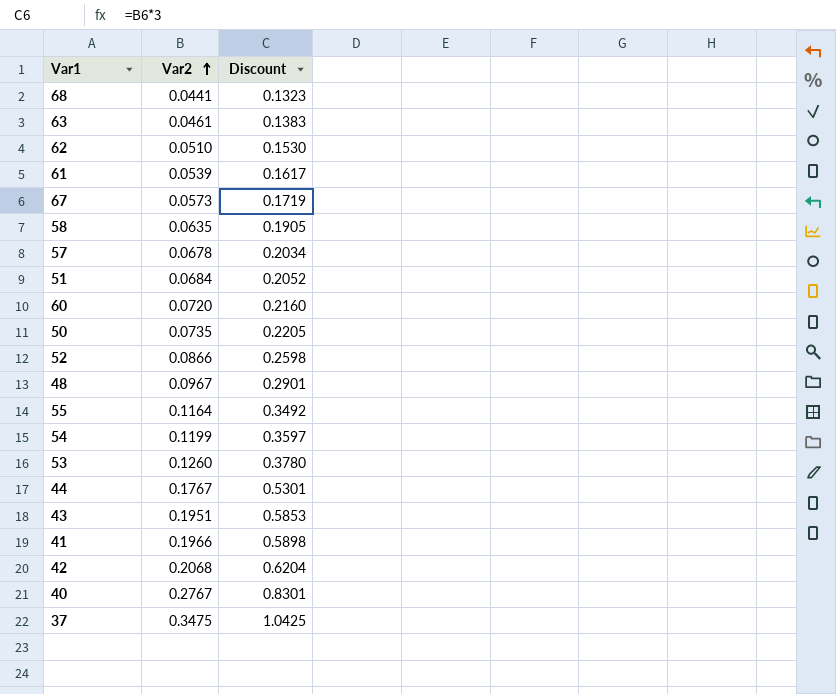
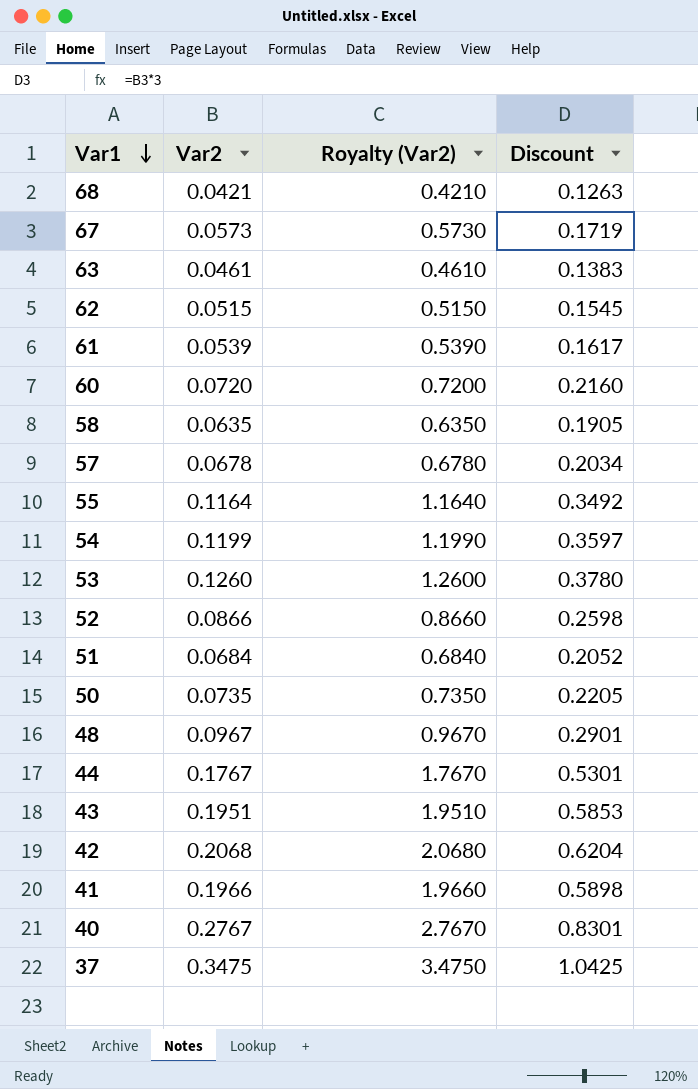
row order: Var2 ascending -> Var1 descending
column Royalty (Var2) | formula: none -> [Var2] * 10
68 | Var2: 0.0441 -> 0.0421
68 | Discount: 0.1323 -> 0.1263
62 | Var2: 0.0510 -> 0.0515
62 | Discount: 0.1530 -> 0.1545

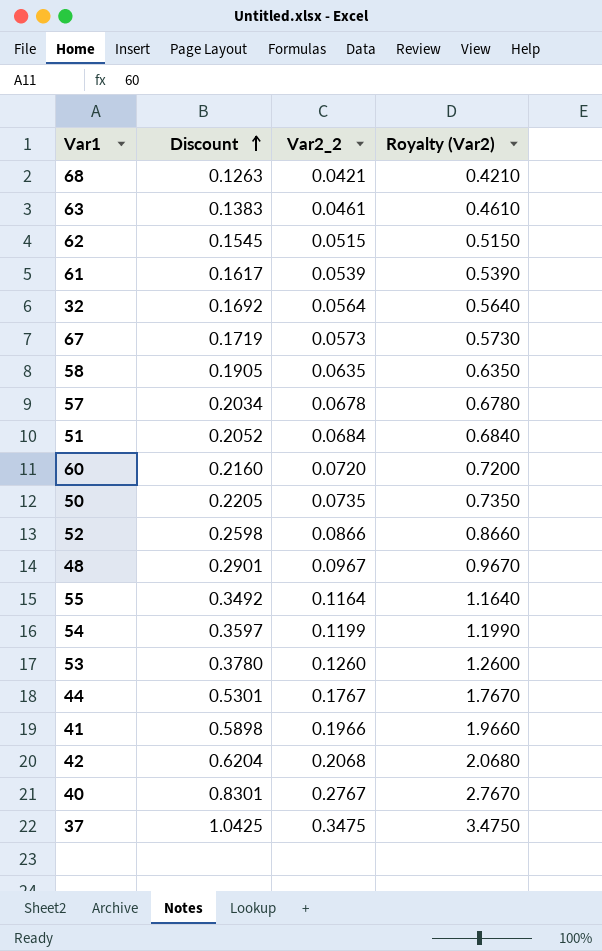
row order: Var1 descending -> Discount ascending
column Discount | position: 4 -> 2
column name: Var2 -> Var2_2
row 43: 0.1951 | 1.9510 | 0.5853 -> none
row 32: none -> 0.1692 | 0.0564 | 0.5640

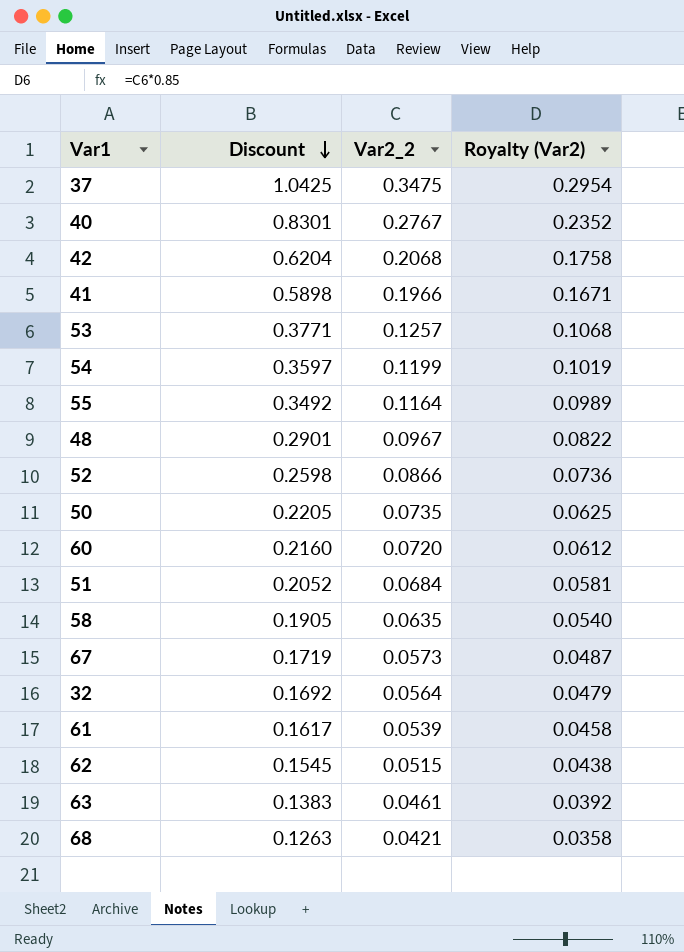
row order: Discount ascending -> Discount descending
column Royalty (Var2) | formula: [Var2_2] * 10 -> [Var2_2] * 0.85
row 57: 0.2034 | 0.0678 | 0.6780 -> none
row 44: 0.5301 | 0.1767 | 1.7670 -> none
53 | Discount: 0.3780 -> 0.3771
53 | Var2_2: 0.1260 -> 0.1257

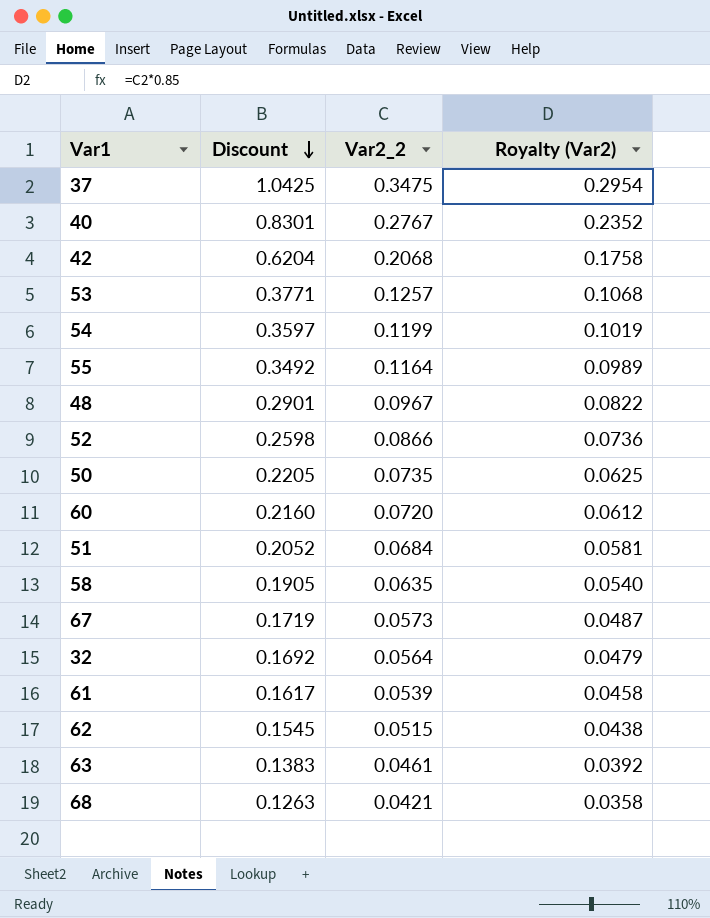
row 41: 0.5898 | 0.1966 | 0.1671 -> none

